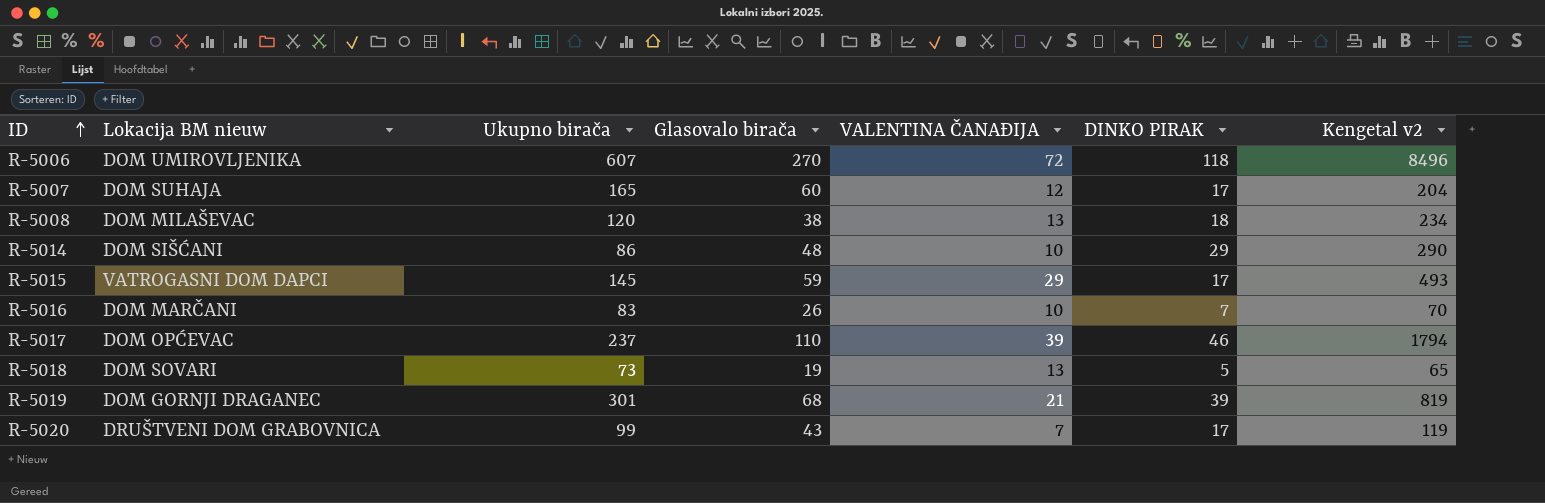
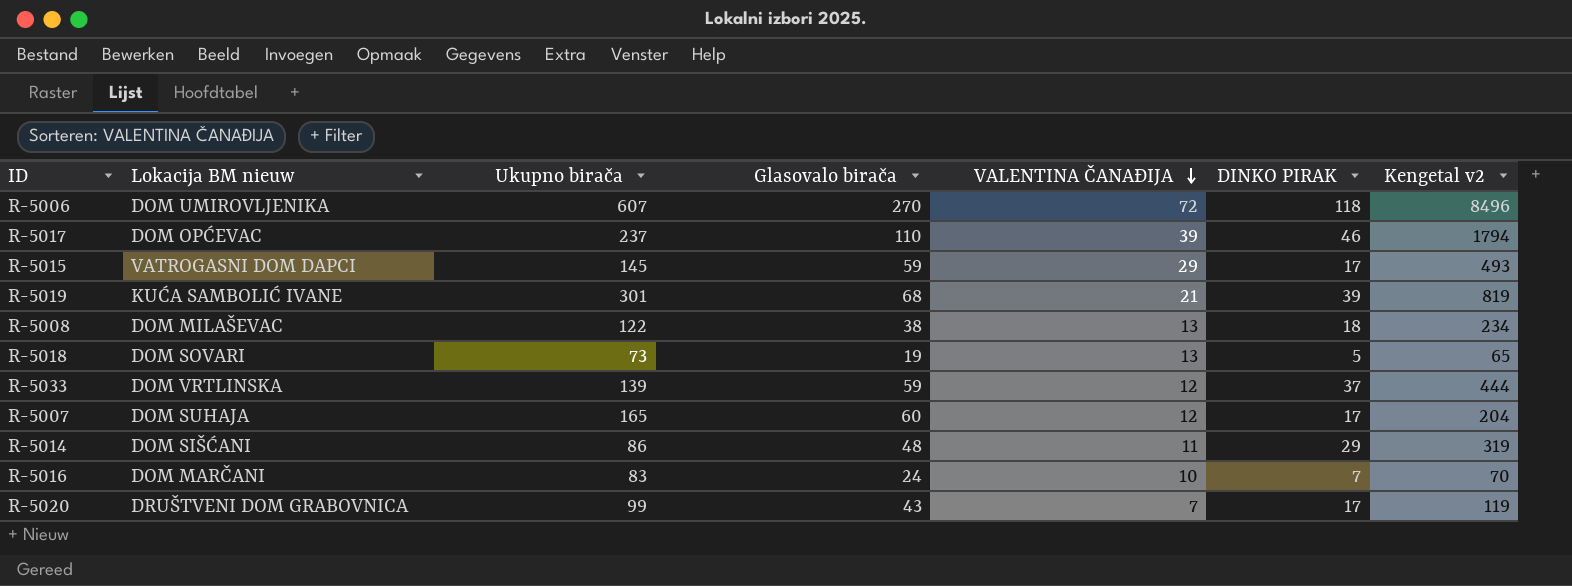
row order: ID ascending -> VALENTINA ČANAĐIJA descending
R-5019 | Lokacija BM nieuw: DOM GORNJI DRAGANEC -> KUĆA SAMBOLIĆ IVANE
R-5008 | Ukupno birača: 120 -> 122
row R-5033: none -> DOM VRTLINSKA | 139 | 59 | 12 | 37 | 444
R-5014 | VALENTINA ČANAĐIJA: 10 -> 11
R-5014 | Kengetal v2: 290 -> 319
R-5016 | Glasovalo birača: 26 -> 24

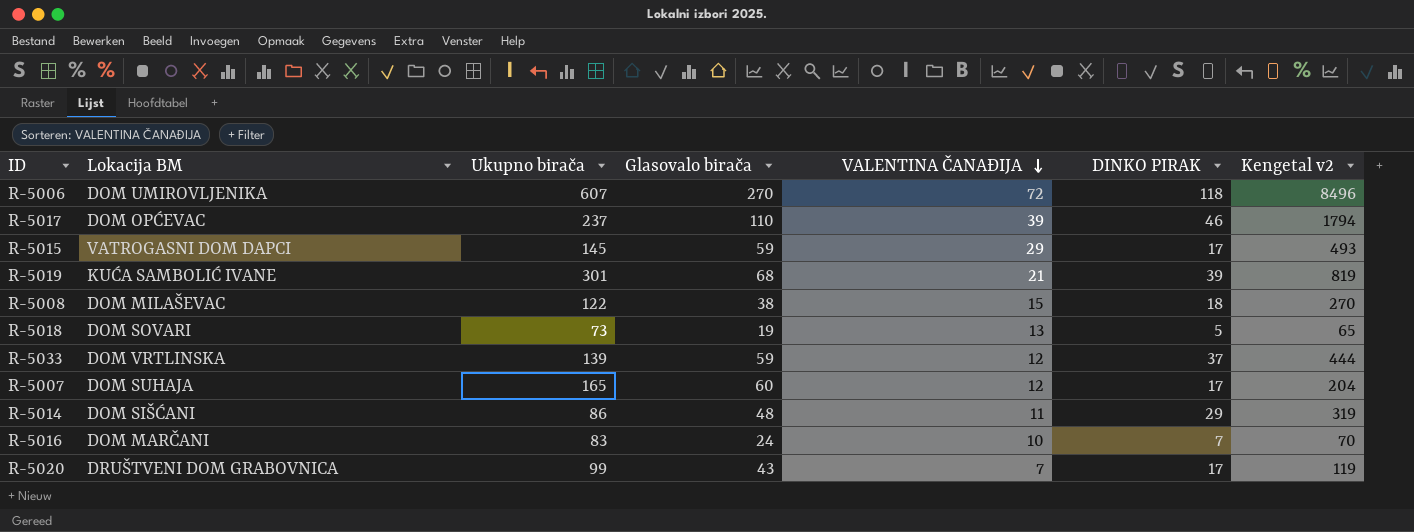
column name: Lokacija BM nieuw -> Lokacija BM
R-5008 | VALENTINA ČANAĐIJA: 13 -> 15
R-5008 | Kengetal v2: 234 -> 270

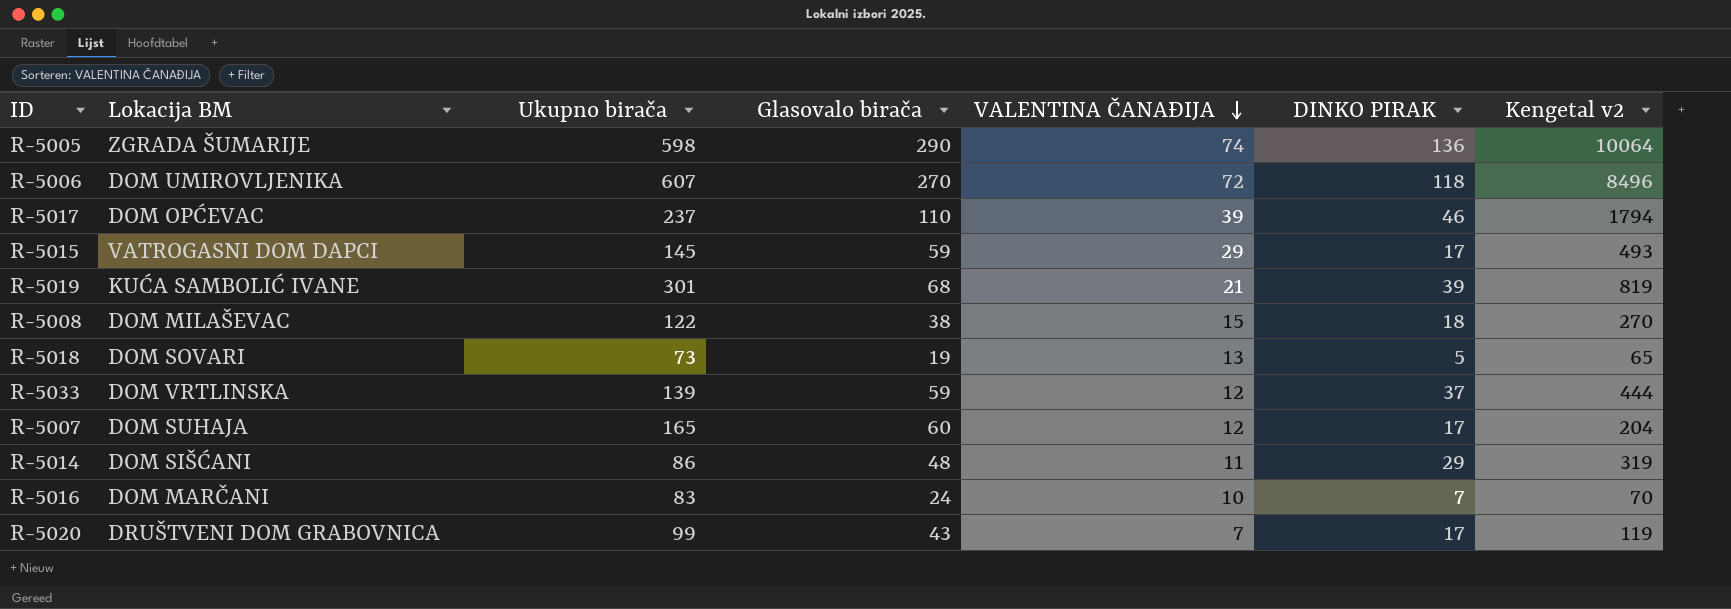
row R-5005: none -> ZGRADA ŠUMARIJE | 598 | 290 | 74 | 136 | 10064

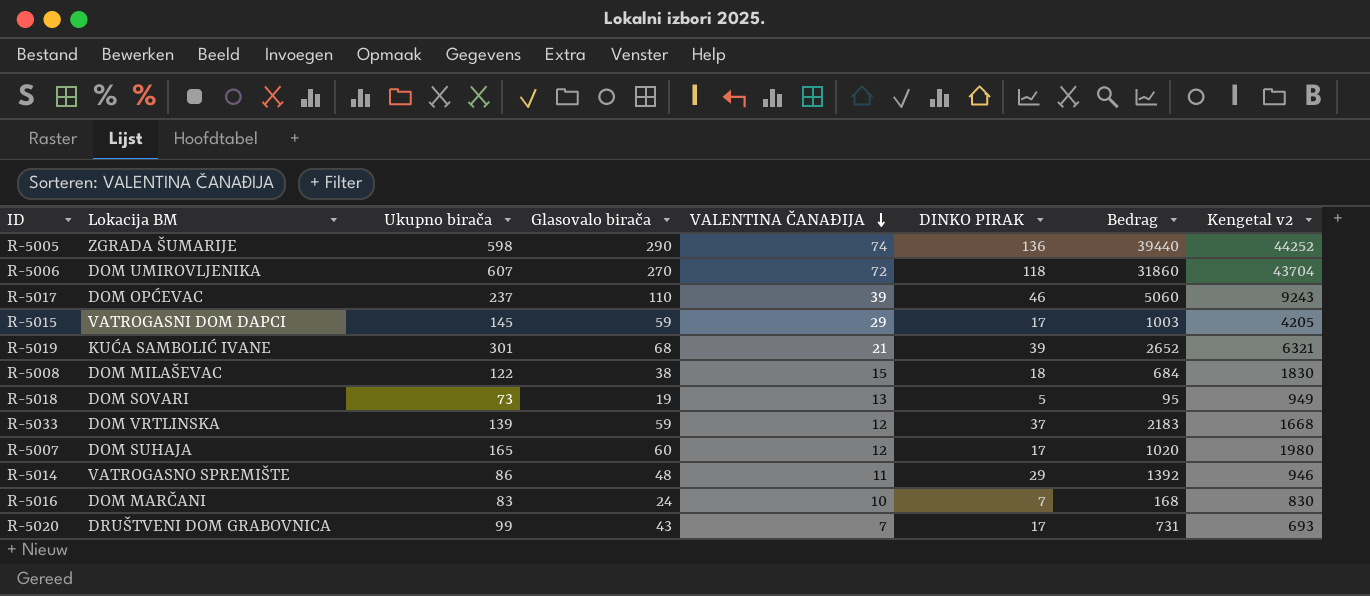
column Bedrag | formula: none -> [Glasovalo birača] * [DINKO PIRAK]
column Kengetal v2 | formula: [VALENTINA ČANAĐIJA] * [DINKO PIRAK] -> [Ukupno birača] * [VALENTINA ČANAĐIJA]
R-5014 | Lokacija BM: DOM SIŠĆANI -> VATROGASNO SPREMIŠTE

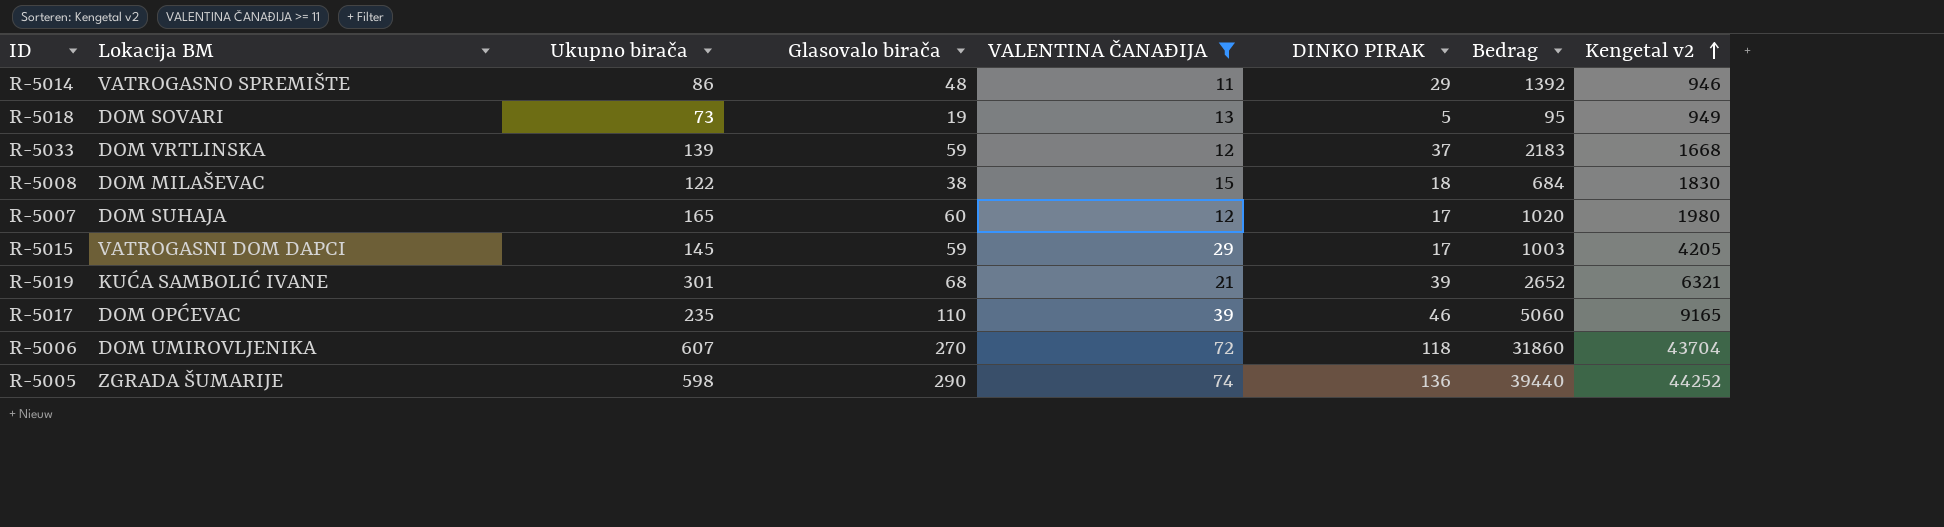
filter: none -> VALENTINA ČANAĐIJA >= 11
row order: VALENTINA ČANAĐIJA descending -> Kengetal v2 ascending
R-5017 | Ukupno birača: 237 -> 235
R-5017 | Kengetal v2: 9243 -> 9165

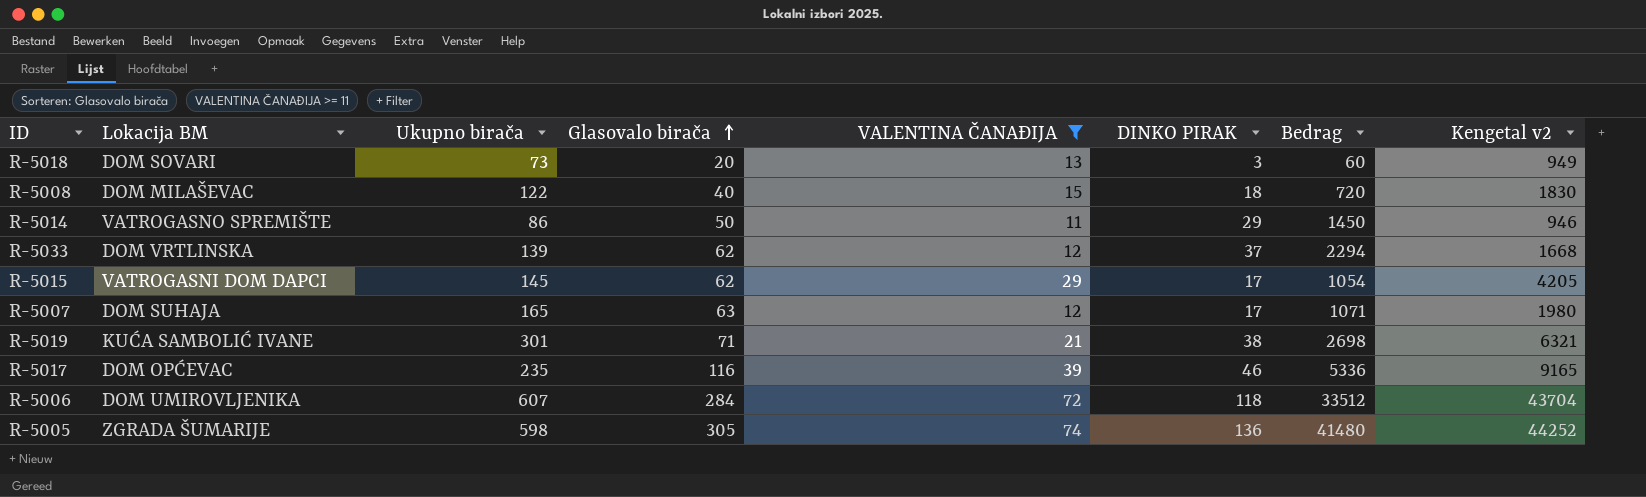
row order: Kengetal v2 ascending -> Glasovalo birača ascending
R-5018 | Glasovalo birača: 19 -> 20
R-5018 | DINKO PIRAK: 5 -> 3
R-5018 | Bedrag: 95 -> 60
R-5008 | Glasovalo birača: 38 -> 40
R-5008 | Bedrag: 684 -> 720
R-5014 | Glasovalo birača: 48 -> 50
R-5014 | Bedrag: 1392 -> 1450
R-5033 | Glasovalo birača: 59 -> 62
R-5033 | Bedrag: 2183 -> 2294
R-5015 | Glasovalo birača: 59 -> 62
R-5015 | Bedrag: 1003 -> 1054
R-5007 | Glasovalo birača: 60 -> 63
R-5007 | Bedrag: 1020 -> 1071
R-5019 | Glasovalo birača: 68 -> 71
R-5019 | DINKO PIRAK: 39 -> 38
R-5019 | Bedrag: 2652 -> 2698
R-5017 | Glasovalo birača: 110 -> 116
R-5017 | Bedrag: 5060 -> 5336
R-5006 | Glasovalo birača: 270 -> 284
R-5006 | Bedrag: 31860 -> 33512
R-5005 | Glasovalo birača: 290 -> 305
R-5005 | Bedrag: 39440 -> 41480

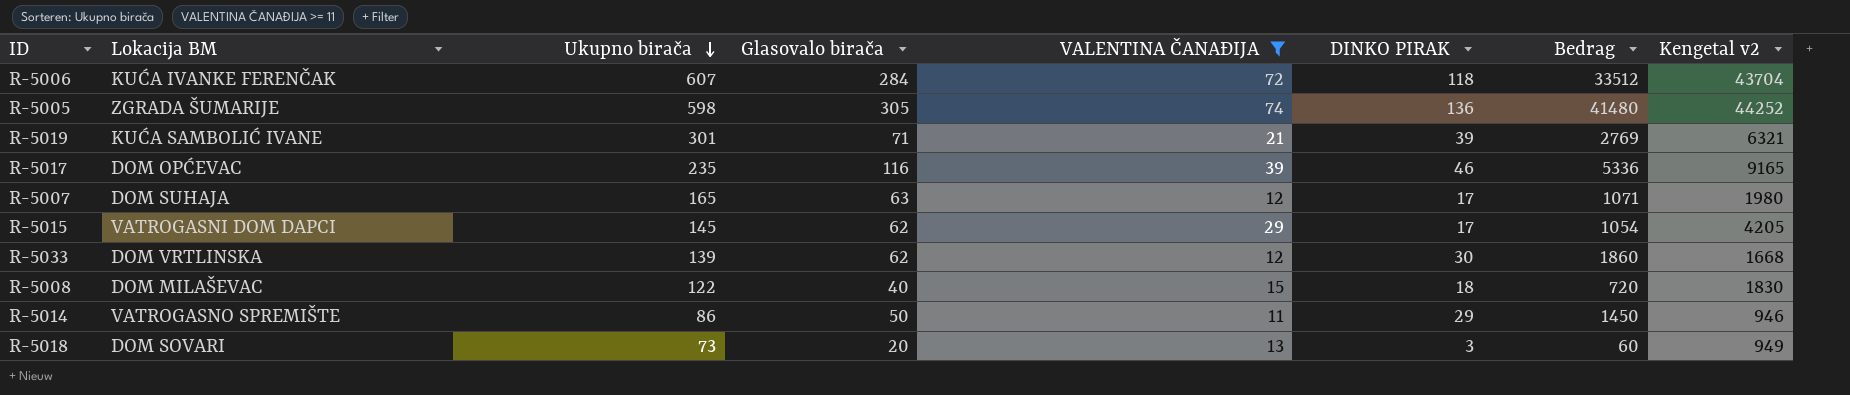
row order: Glasovalo birača ascending -> Ukupno birača descending
R-5006 | Lokacija BM: DOM UMIROVLJENIKA -> KUĆA IVANKE FERENČAK
R-5019 | DINKO PIRAK: 38 -> 39
R-5019 | Bedrag: 2698 -> 2769
R-5033 | DINKO PIRAK: 37 -> 30
R-5033 | Bedrag: 2294 -> 1860

